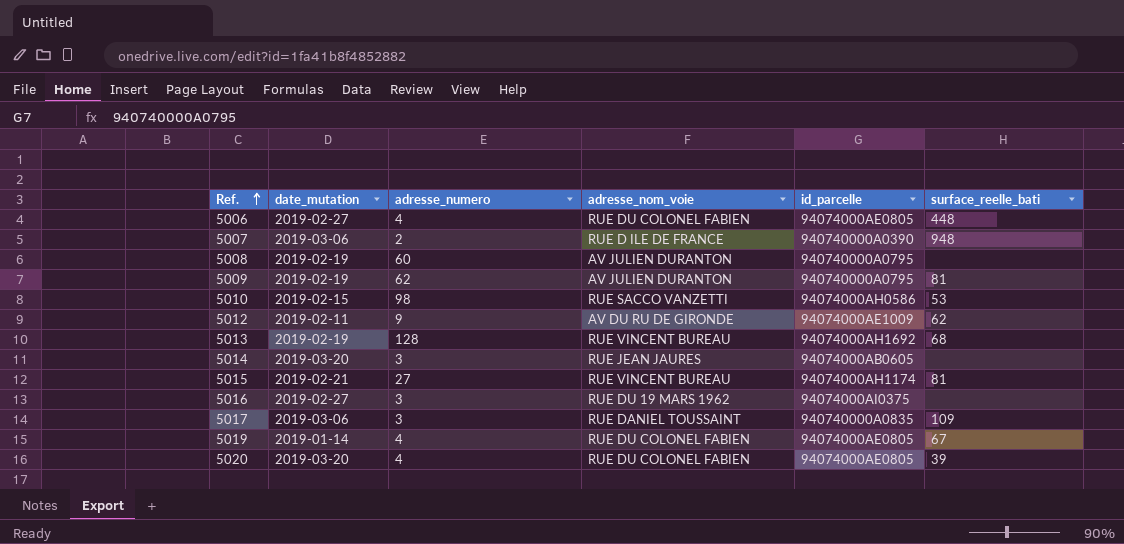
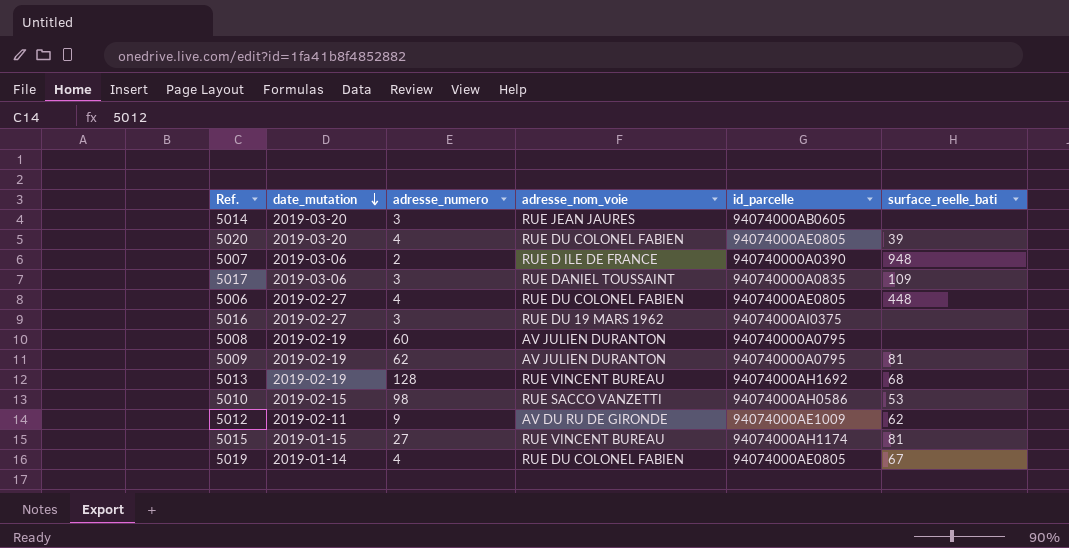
row order: Ref. ascending -> date_mutation descending
5015 | date_mutation: 2019-02-21 -> 2019-01-15

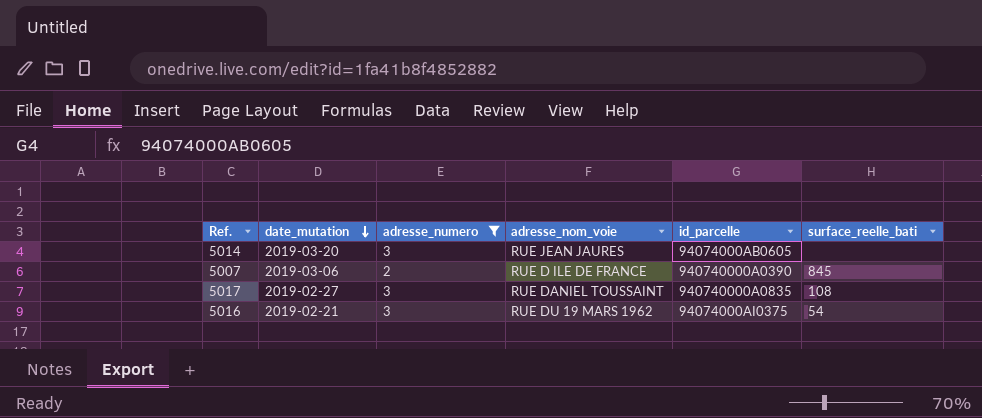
filter: none -> adresse_numero <= 3
5007 | surface_reelle_bati: 948 -> 845
5017 | date_mutation: 2019-03-06 -> 2019-02-27
5017 | surface_reelle_bati: 109 -> 108
5016 | date_mutation: 2019-02-27 -> 2019-02-21
5016 | surface_reelle_bati: none -> 54

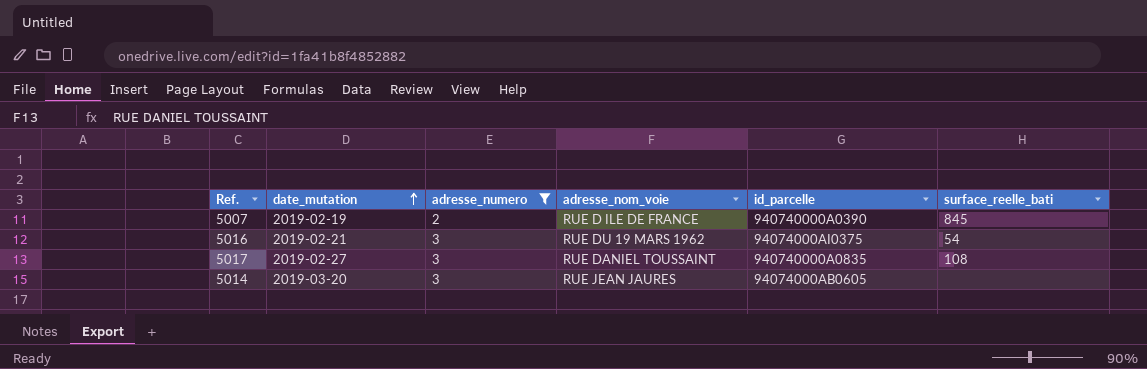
row order: date_mutation descending -> date_mutation ascending
5007 | date_mutation: 2019-03-06 -> 2019-02-19

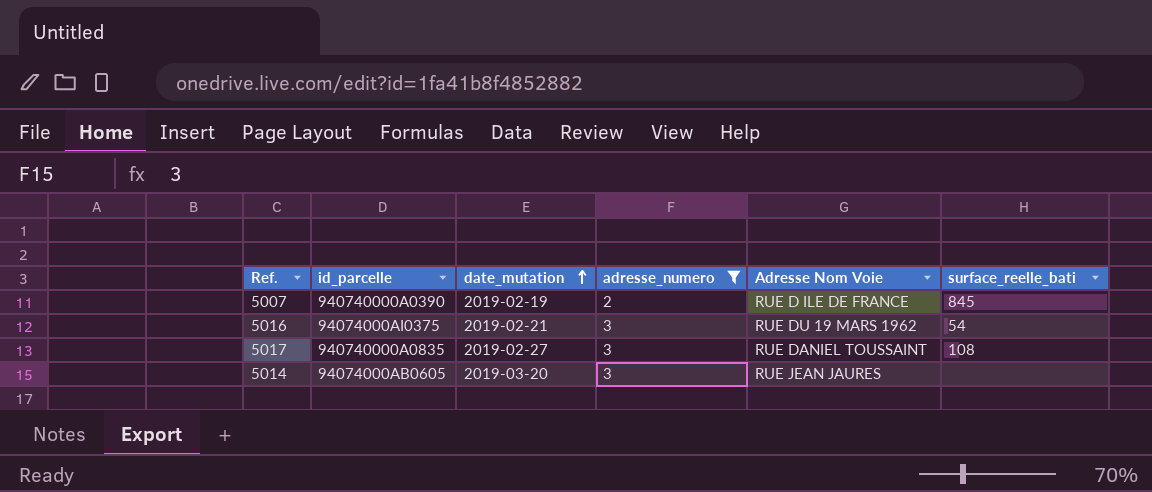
column id_parcelle | position: 5 -> 2
column name: adresse_nom_voie -> Adresse Nom Voie

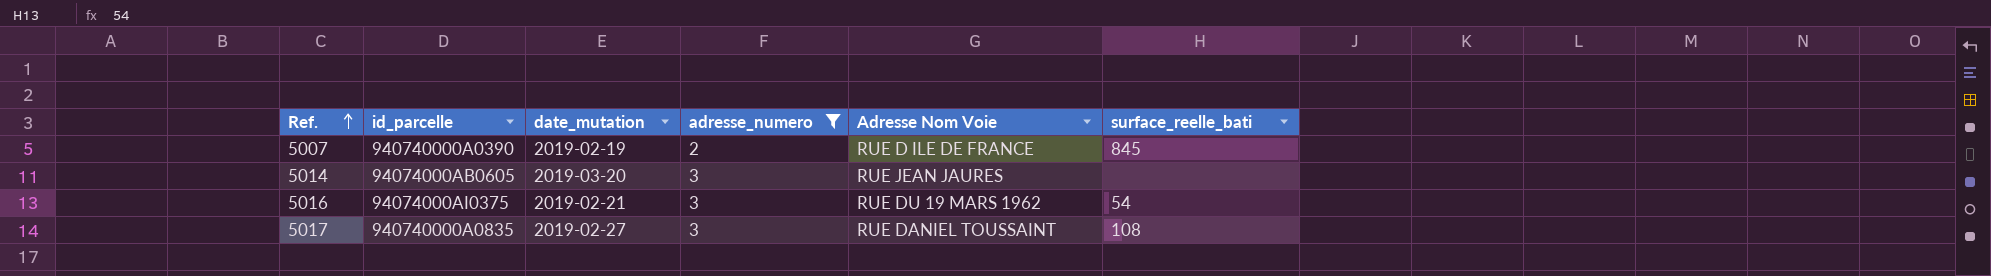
row order: date_mutation ascending -> Ref. ascending

